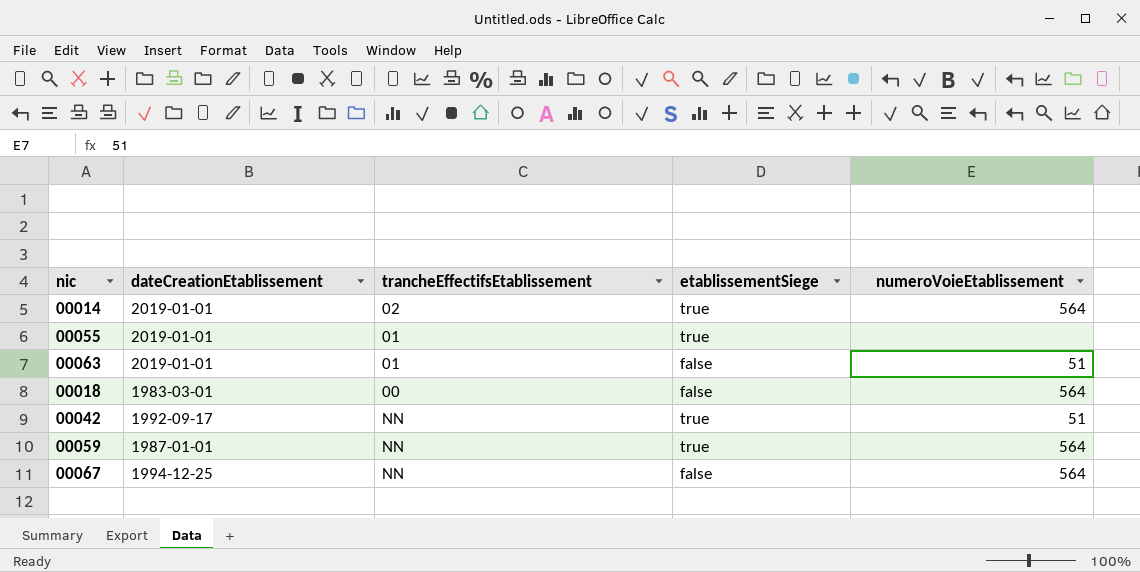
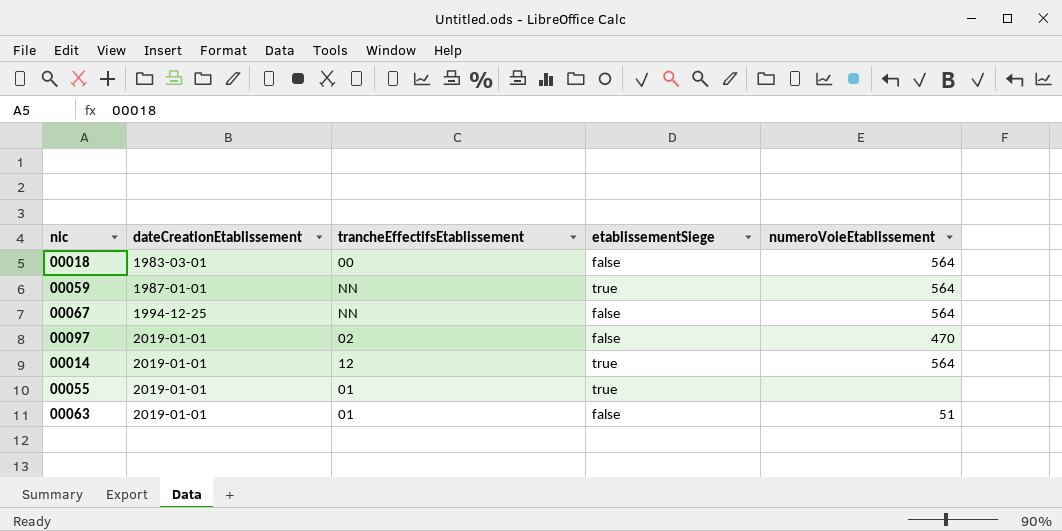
row order: none -> dateCreationEtablissement ascending
row 00042: 1992-09-17 | NN | true | 51 -> none
row 00097: none -> 2019-01-01 | 02 | false | 470
00014 | trancheEffectifsEtablissement: 02 -> 12

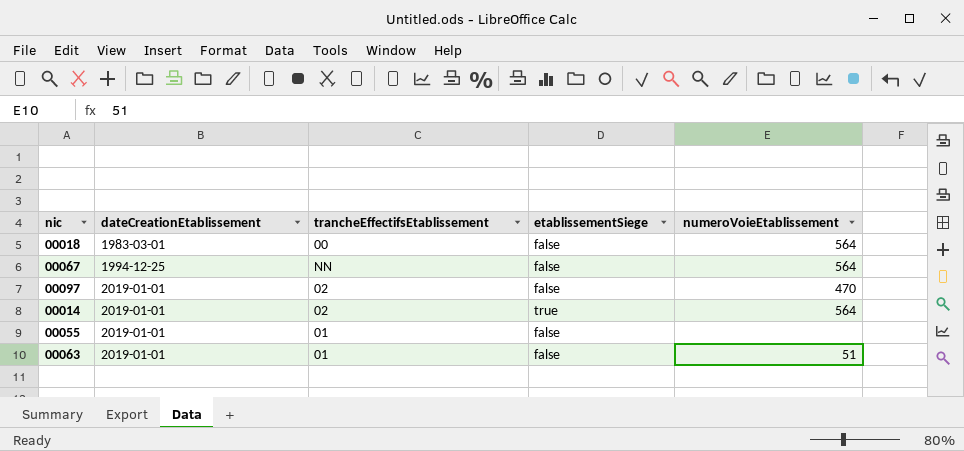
row 00059: 1987-01-01 | NN | true | 564 -> none
00014 | trancheEffectifsEtablissement: 12 -> 02
00055 | etablissementSiege: true -> false

